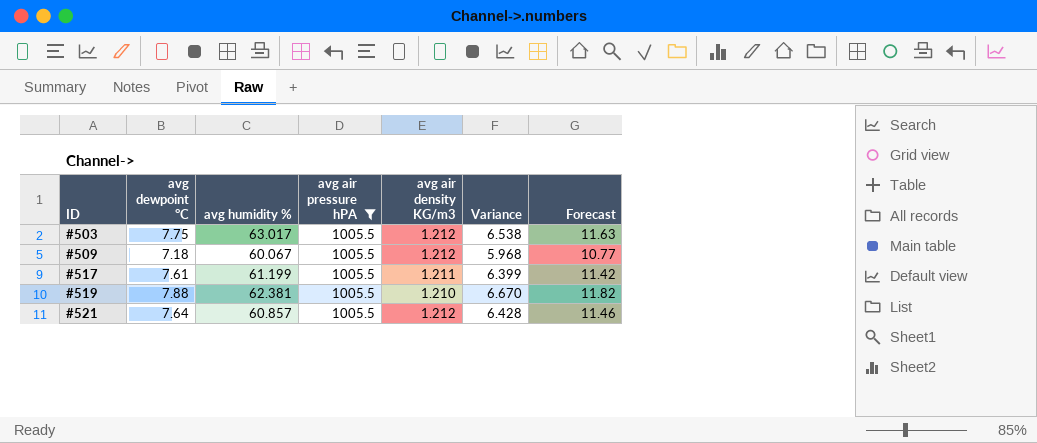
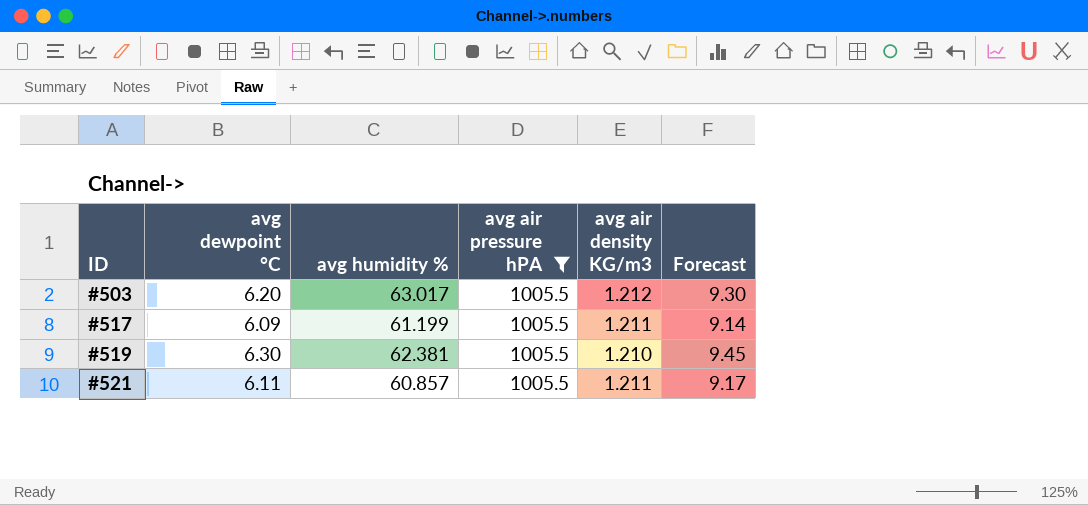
column Variance | formula: [avg dewpoint °C] - [avg air density KG/m3] -> none
row #509: 7.18 | 60.067 | 1005.5 | 1.212 | 5.968 | 10.77 -> none
#503 | avg dewpoint °C: 7.75 -> 6.20
#503 | Forecast: 11.63 -> 9.30
#517 | avg dewpoint °C: 7.61 -> 6.09
#517 | Forecast: 11.42 -> 9.14
#519 | avg dewpoint °C: 7.88 -> 6.30
#519 | Forecast: 11.82 -> 9.45
#521 | avg dewpoint °C: 7.64 -> 6.11
#521 | avg air density KG/m3: 1.212 -> 1.211
#521 | Forecast: 11.46 -> 9.17

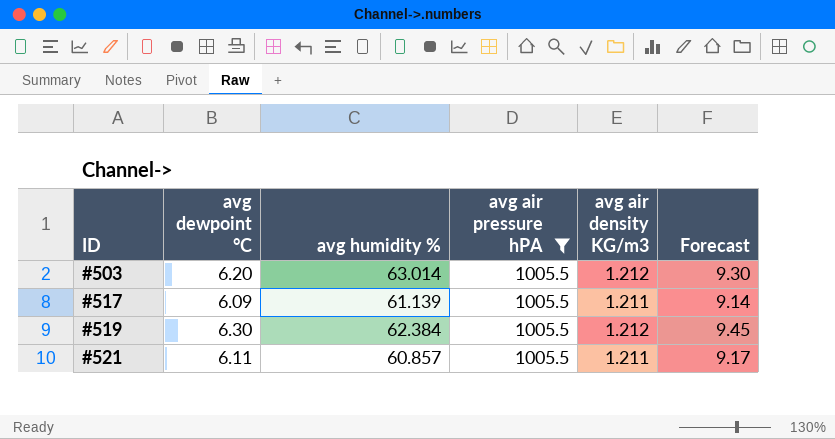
#503 | avg humidity %: 63.017 -> 63.014
#517 | avg humidity %: 61.199 -> 61.139
#519 | avg humidity %: 62.381 -> 62.384
#519 | avg air density KG/m3: 1.210 -> 1.212

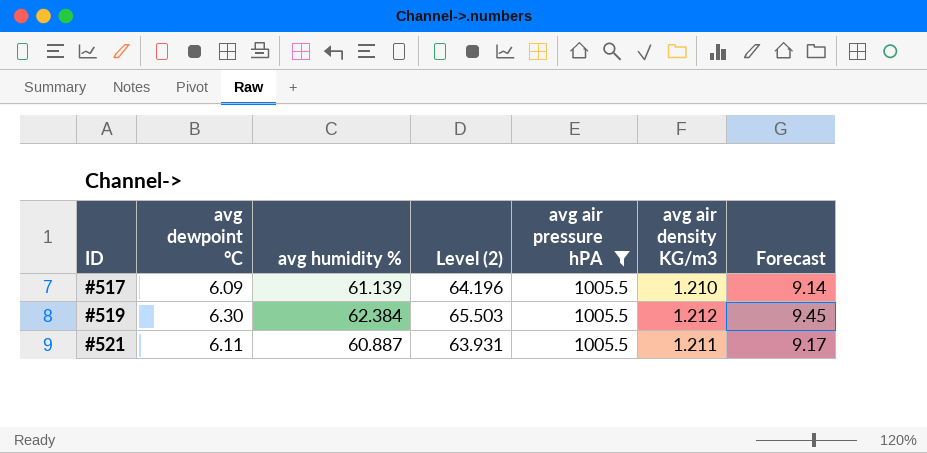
column Level (2) | formula: none -> [avg humidity %] * 1.05
row #503: 6.20 | 63.014 | 1005.5 | 1.212 | 9.30 -> none
#517 | avg air density KG/m3: 1.211 -> 1.210
#521 | avg humidity %: 60.857 -> 60.887

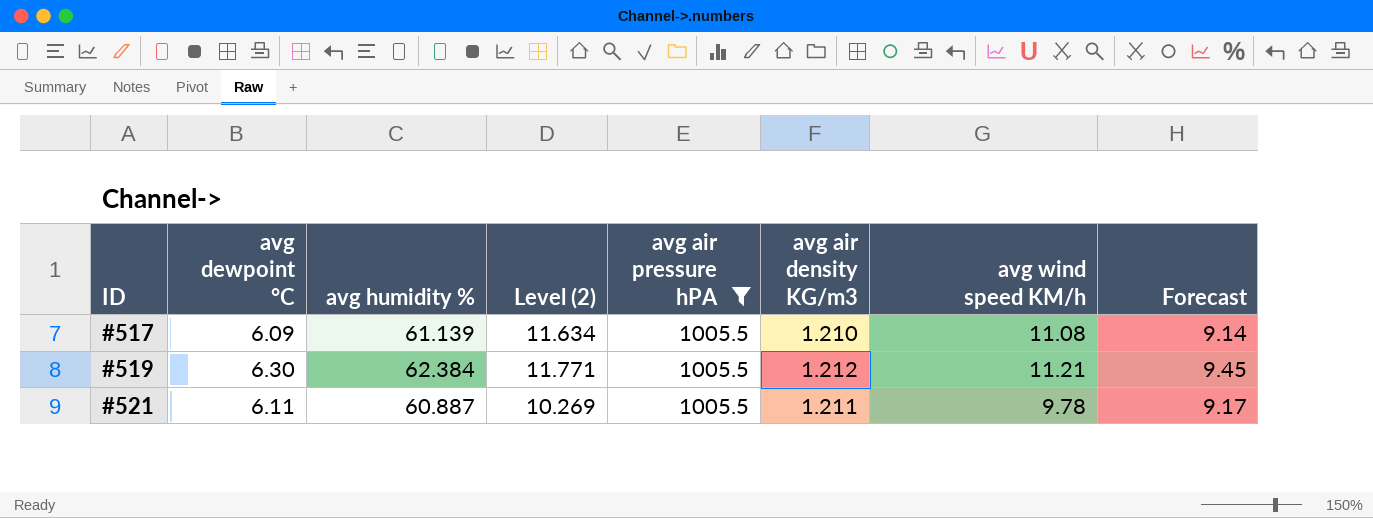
column Level (2) | formula: [avg humidity %] * 1.05 -> [avg wind speed KM/h] * 1.05
column avg wind speed KM/h | position: none -> 7

